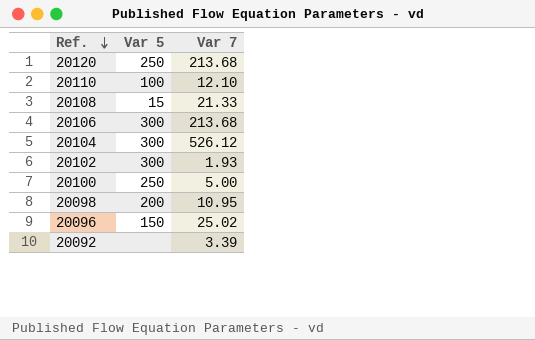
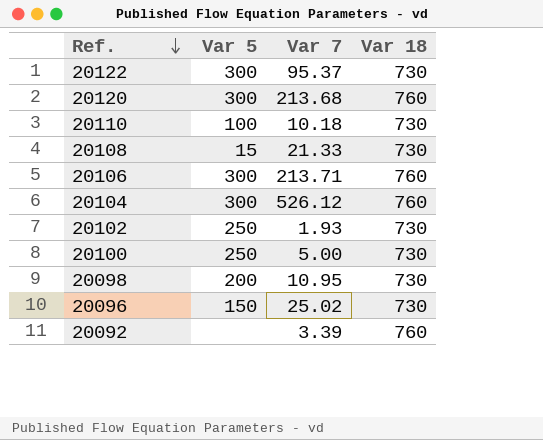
column Var 18 | position: none -> 4
row 20122: none -> 300 | 95.37 | 730
20120 | Var 5: 250 -> 300
20110 | Var 7: 12.10 -> 10.18
20106 | Var 7: 213.68 -> 213.71
20102 | Var 5: 300 -> 250

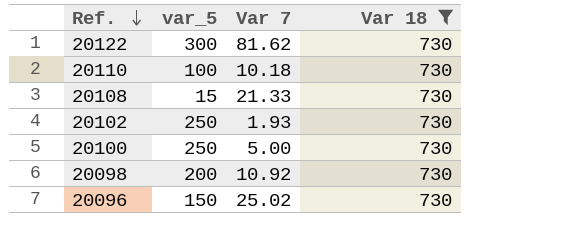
filter: none -> Var 18 = 730
column name: Var 5 -> var_5
20122 | Var 7: 95.37 -> 81.62
20098 | Var 7: 10.95 -> 10.92

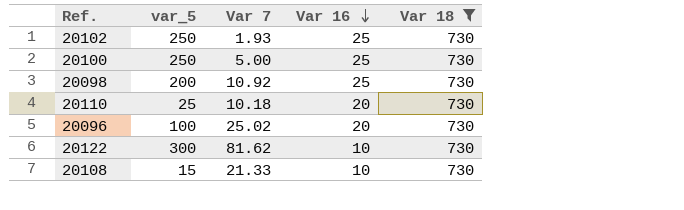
row order: Ref. descending -> Var 16 descending
column Var 16 | position: none -> 4
20110 | var_5: 100 -> 25
20096 | var_5: 150 -> 100

